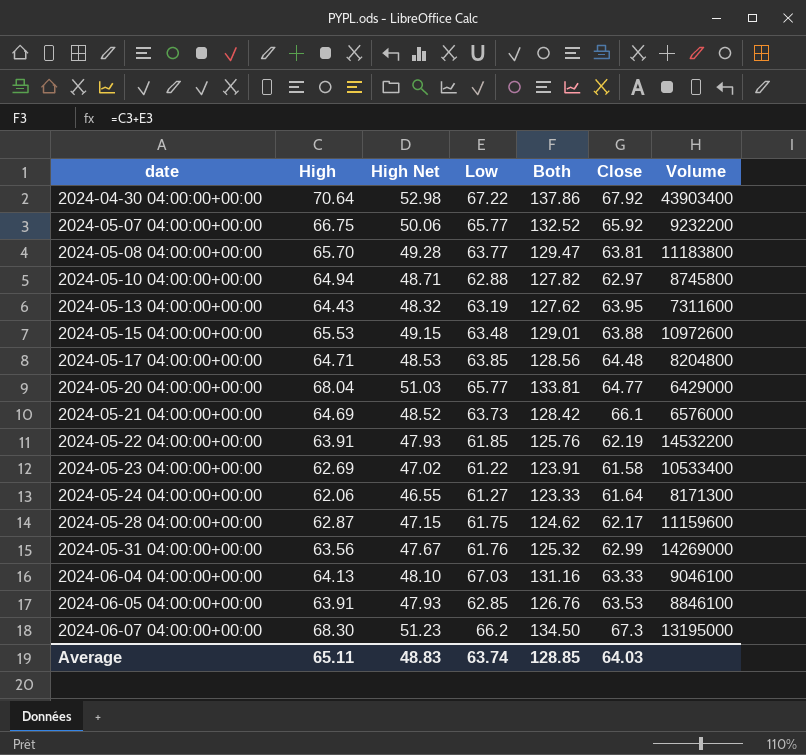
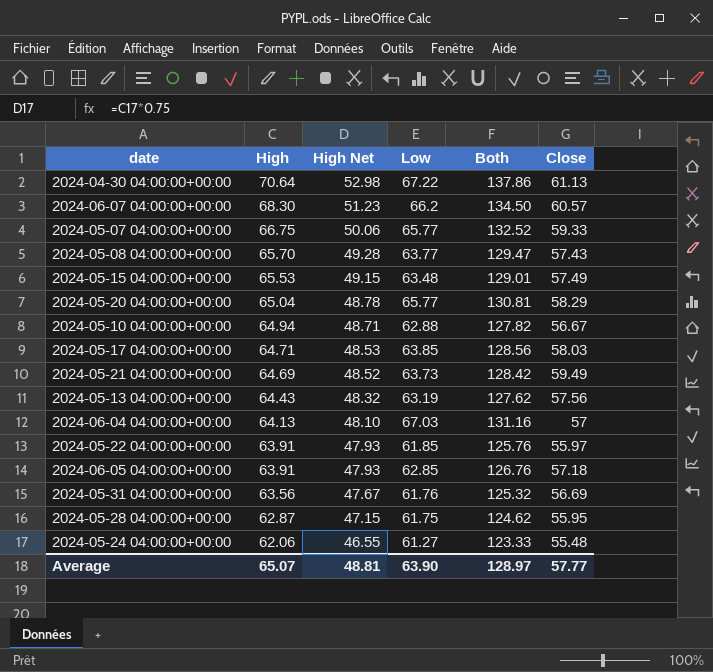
row order: date ascending -> High descending
column Volume | position: 7 -> none
row 2024-05-23 04:00:00+00:00: 62.69 | 47.02 | 61.22 | 123.91 | 61.58 | 10533400 -> none
2024-04-30 04:00:00+00:00 | Close: 67.92 -> 61.13
2024-06-07 04:00:00+00:00 | Close: 67.3 -> 60.57
2024-05-07 04:00:00+00:00 | Close: 65.92 -> 59.33
2024-05-08 04:00:00+00:00 | Close: 63.81 -> 57.43
2024-05-15 04:00:00+00:00 | Close: 63.88 -> 57.49
2024-05-20 04:00:00+00:00 | High: 68.04 -> 65.04
2024-05-20 04:00:00+00:00 | High Net: 51.03 -> 48.78
2024-05-20 04:00:00+00:00 | Both: 133.81 -> 130.81
2024-05-20 04:00:00+00:00 | Close: 64.77 -> 58.29
2024-05-10 04:00:00+00:00 | Close: 62.97 -> 56.67
2024-05-17 04:00:00+00:00 | Close: 64.48 -> 58.03
2024-05-21 04:00:00+00:00 | Close: 66.1 -> 59.49
2024-05-13 04:00:00+00:00 | Close: 63.95 -> 57.56
2024-06-04 04:00:00+00:00 | Close: 63.33 -> 57
2024-05-22 04:00:00+00:00 | Close: 62.19 -> 55.97
2024-06-05 04:00:00+00:00 | Close: 63.53 -> 57.18
2024-05-31 04:00:00+00:00 | Close: 62.99 -> 56.69
2024-05-28 04:00:00+00:00 | Close: 62.17 -> 55.95
2024-05-24 04:00:00+00:00 | Close: 61.64 -> 55.48
Average | High: 65.11 -> 65.07
Average | High Net: 48.83 -> 48.81
Average | Low: 63.74 -> 63.90
Average | Both: 128.85 -> 128.97
Average | Close: 64.03 -> 57.77

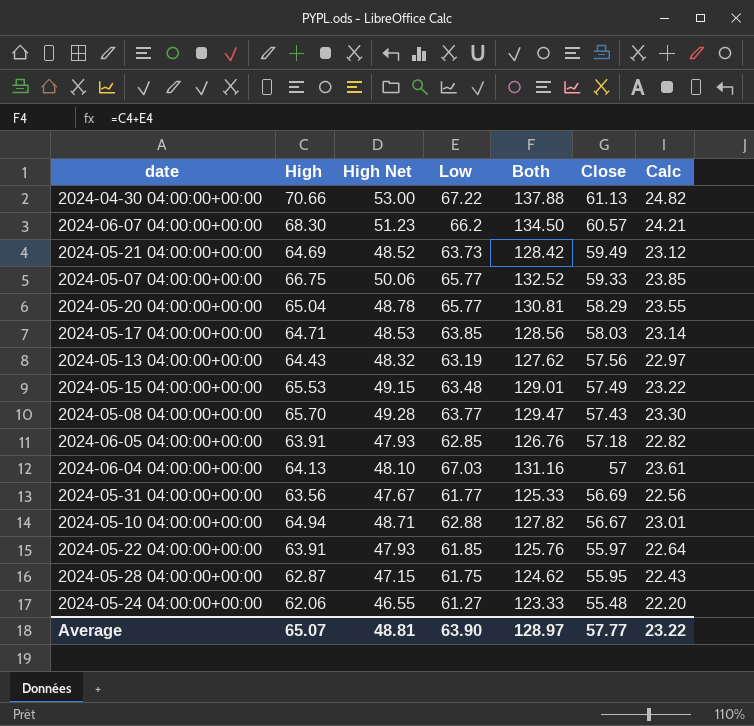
row order: High descending -> Close descending
column Calc | formula: none -> [Both] * 0.18
2024-04-30 04:00:00+00:00 | High: 70.64 -> 70.66
2024-04-30 04:00:00+00:00 | High Net: 52.98 -> 53.00
2024-04-30 04:00:00+00:00 | Both: 137.86 -> 137.88
2024-05-31 04:00:00+00:00 | Low: 61.76 -> 61.77
2024-05-31 04:00:00+00:00 | Both: 125.32 -> 125.33

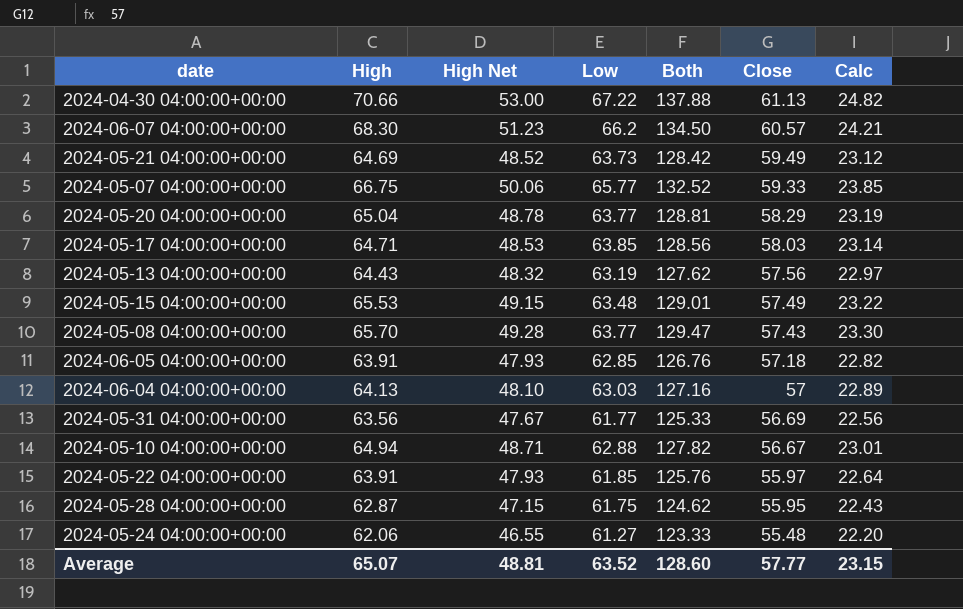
2024-05-20 04:00:00+00:00 | Low: 65.77 -> 63.77
2024-05-20 04:00:00+00:00 | Both: 130.81 -> 128.81
2024-05-20 04:00:00+00:00 | Calc: 23.55 -> 23.19
2024-06-04 04:00:00+00:00 | Low: 67.03 -> 63.03
2024-06-04 04:00:00+00:00 | Both: 131.16 -> 127.16
2024-06-04 04:00:00+00:00 | Calc: 23.61 -> 22.89
Average | Low: 63.90 -> 63.52
Average | Both: 128.97 -> 128.60
Average | Calc: 23.22 -> 23.15

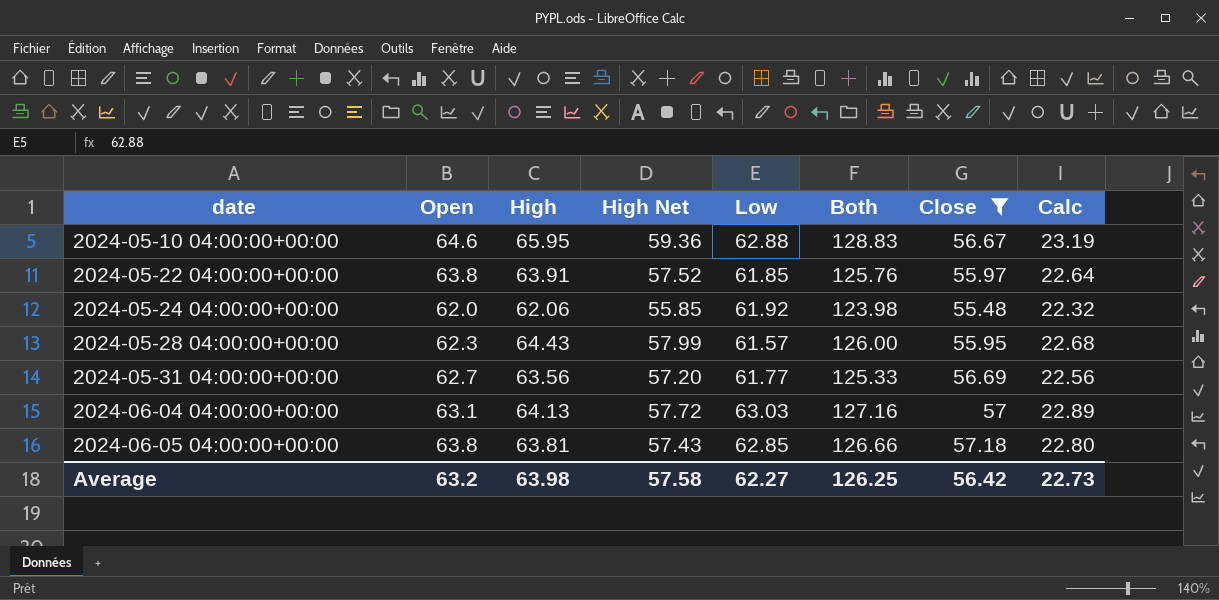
filter: none -> Close <= 57.18
row order: Close descending -> date ascending
column Open | position: none -> 2
column High Net | formula: [High] * 0.75 -> [High] * 0.9
2024-05-10 04:00:00+00:00 | High: 64.94 -> 65.95
2024-05-10 04:00:00+00:00 | Both: 127.82 -> 128.83
2024-05-10 04:00:00+00:00 | Calc: 23.01 -> 23.19
2024-05-24 04:00:00+00:00 | Low: 61.27 -> 61.92
2024-05-24 04:00:00+00:00 | Both: 123.33 -> 123.98
2024-05-24 04:00:00+00:00 | Calc: 22.20 -> 22.32
2024-05-28 04:00:00+00:00 | High: 62.87 -> 64.43
2024-05-28 04:00:00+00:00 | Low: 61.75 -> 61.57
2024-05-28 04:00:00+00:00 | Both: 124.62 -> 126.00
2024-05-28 04:00:00+00:00 | Calc: 22.43 -> 22.68
2024-06-05 04:00:00+00:00 | High: 63.91 -> 63.81
2024-06-05 04:00:00+00:00 | Both: 126.76 -> 126.66
2024-06-05 04:00:00+00:00 | Calc: 22.82 -> 22.80
Average | High: 65.07 -> 63.98
Average | High Net: 48.81 -> 57.58
Average | Low: 63.52 -> 62.27
Average | Both: 128.60 -> 126.25
Average | Close: 57.77 -> 56.42
Average | Calc: 23.15 -> 22.73

